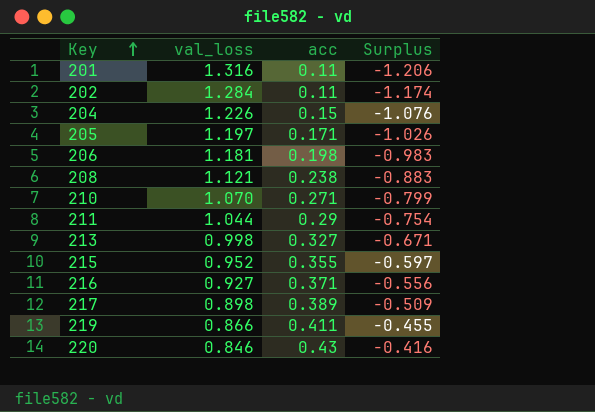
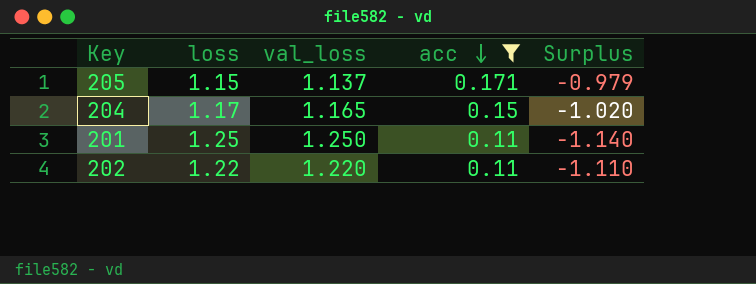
filter: none -> acc <= 0.171
row order: Key ascending -> acc descending
column loss | position: none -> 2
column Surplus | formula: [acc] - [val_loss] -> [acc] - [loss]
205 | val_loss: 1.197 -> 1.137
204 | val_loss: 1.226 -> 1.165
201 | val_loss: 1.316 -> 1.250
202 | val_loss: 1.284 -> 1.220

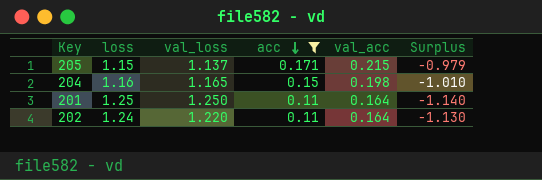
column val_acc | position: none -> 5
204 | loss: 1.17 -> 1.16
204 | Surplus: -1.020 -> -1.010
202 | loss: 1.22 -> 1.24
202 | Surplus: -1.110 -> -1.130

